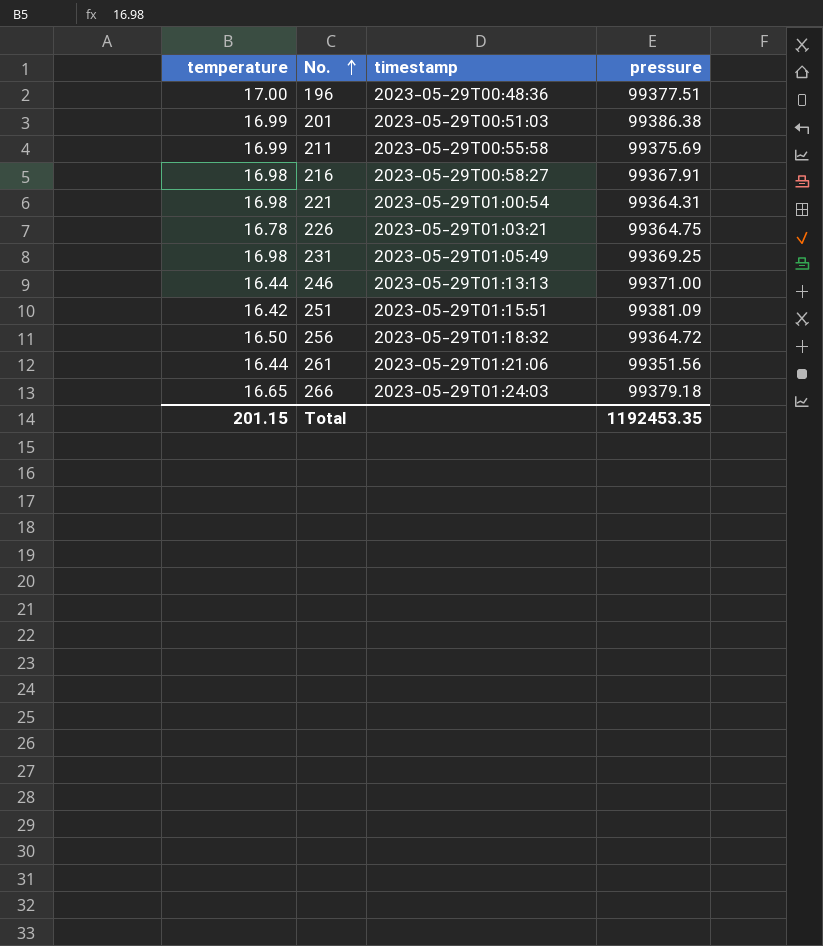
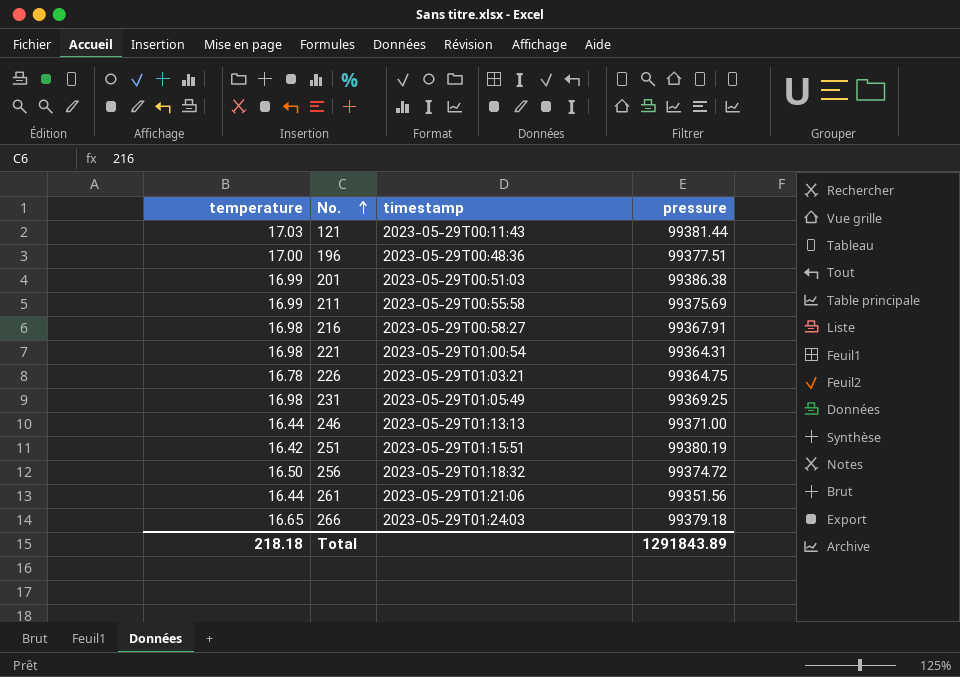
row 121: none -> 17.03 | 2023-05-29T00:11:43 | 99381.44
251 | pressure: 99381.09 -> 99380.19
256 | pressure: 99364.72 -> 99374.72
Total | temperature: 201.15 -> 218.18
Total | pressure: 1192453.35 -> 1291843.89

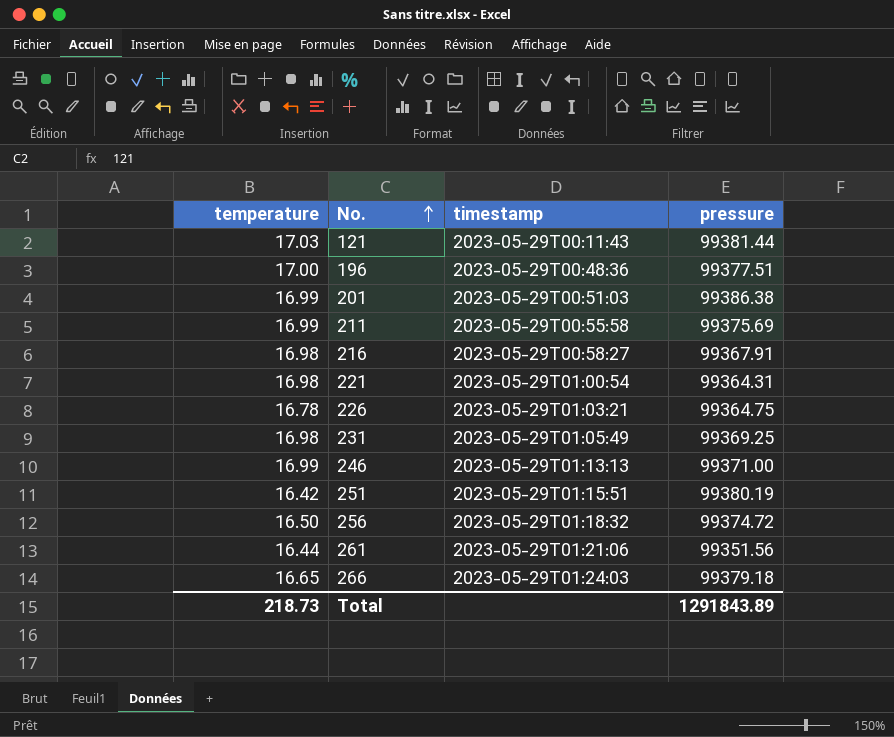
246 | temperature: 16.44 -> 16.99
Total | temperature: 218.18 -> 218.73

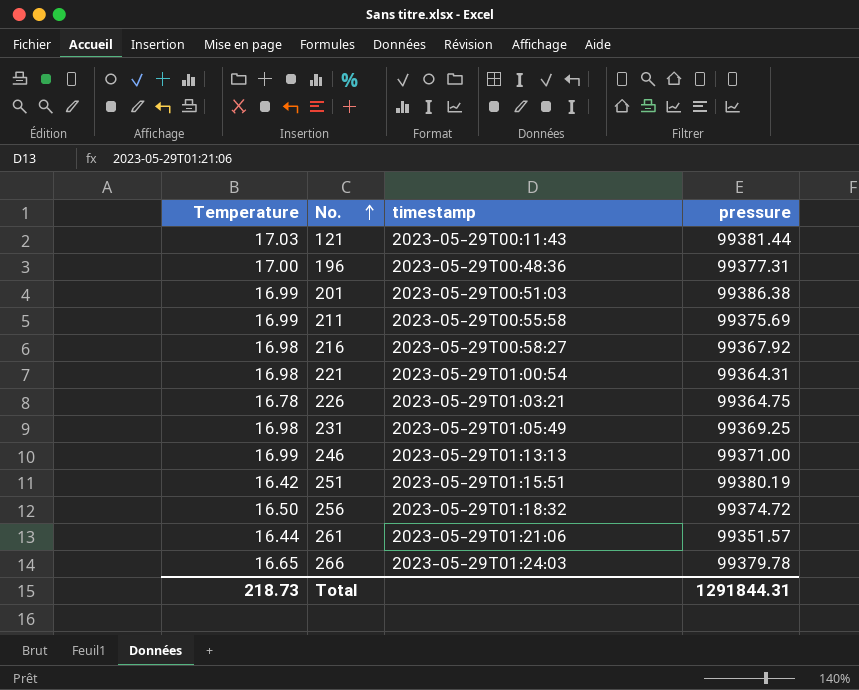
column name: temperature -> Temperature
196 | pressure: 99377.51 -> 99377.31
216 | pressure: 99367.91 -> 99367.92
261 | pressure: 99351.56 -> 99351.57
266 | pressure: 99379.18 -> 99379.78
Total | pressure: 1291843.89 -> 1291844.31

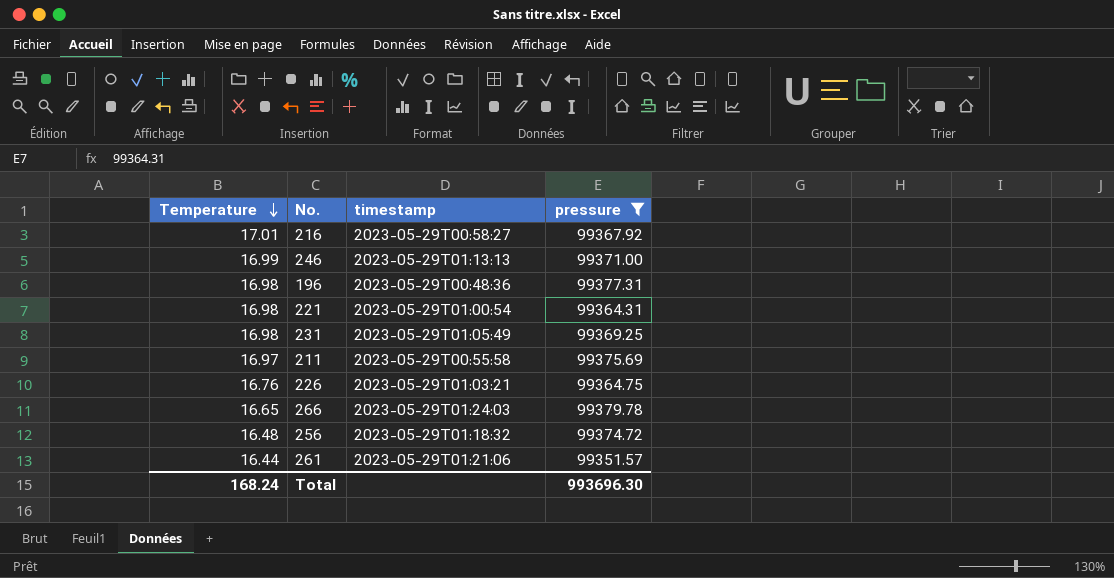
filter: none -> pressure <= 99379.78
row order: No. ascending -> Temperature descending
216 | Temperature: 16.98 -> 17.01
196 | Temperature: 17.00 -> 16.98
211 | Temperature: 16.99 -> 16.97
226 | Temperature: 16.78 -> 16.76
256 | Temperature: 16.50 -> 16.48
Total | Temperature: 218.73 -> 168.24
Total | pressure: 1291844.31 -> 993696.30

